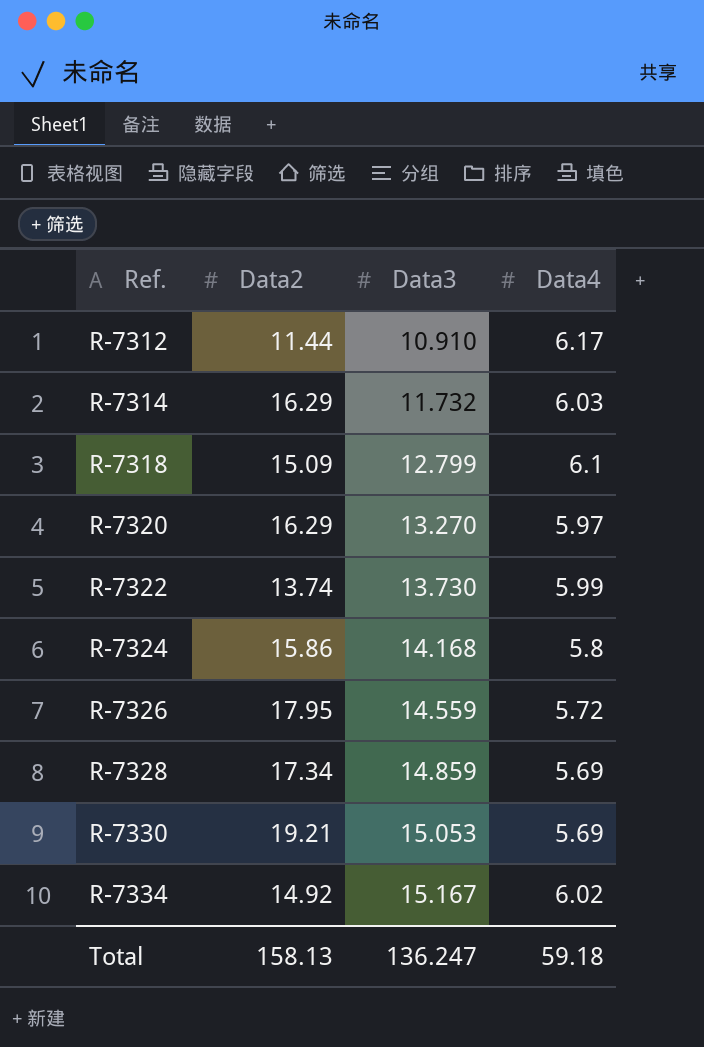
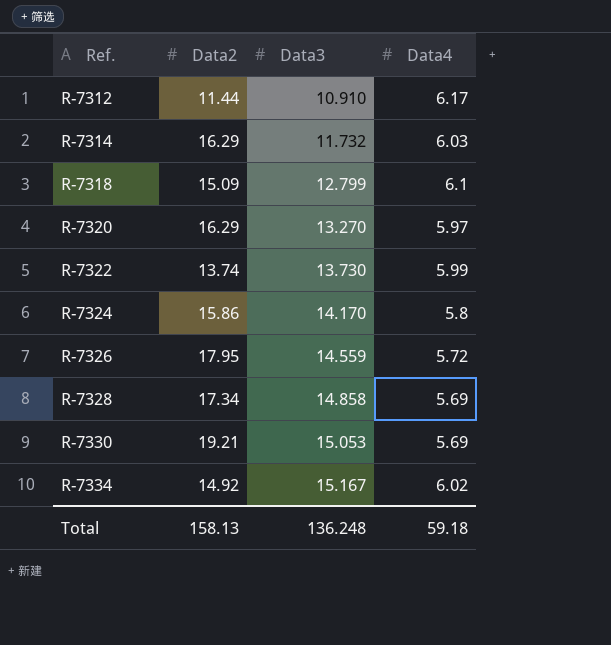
R-7324 | Data3: 14.168 -> 14.170
R-7328 | Data3: 14.859 -> 14.858
Total | Data3: 136.247 -> 136.248

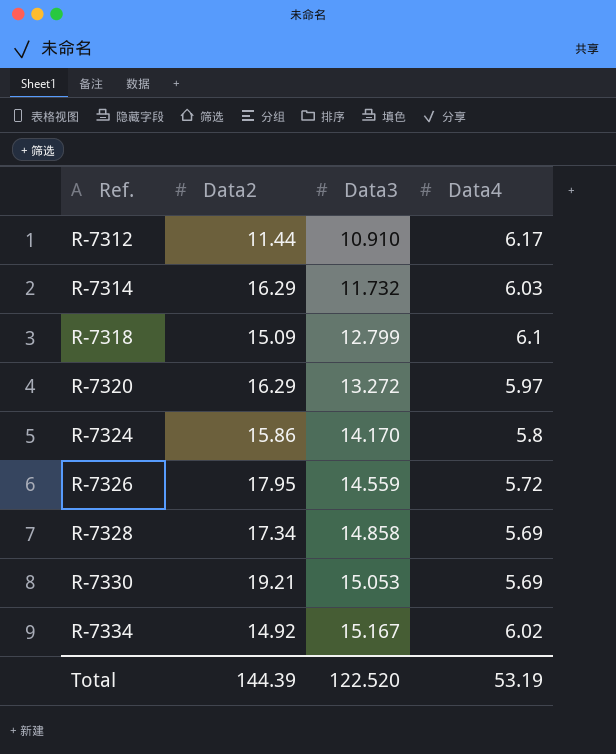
row R-7322: 13.74 | 13.730 | 5.99 -> none
R-7320 | Data3: 13.270 -> 13.272
Total | Data2: 158.13 -> 144.39
Total | Data3: 136.248 -> 122.520
Total | Data4: 59.18 -> 53.19

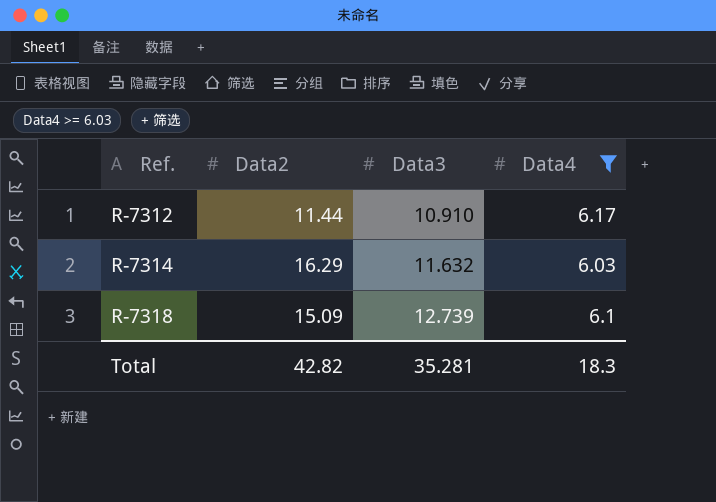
filter: none -> Data4 >= 6.03
R-7314 | Data3: 11.732 -> 11.632
R-7318 | Data3: 12.799 -> 12.739
Total | Data2: 144.39 -> 42.82
Total | Data3: 122.520 -> 35.281
Total | Data4: 53.19 -> 18.3

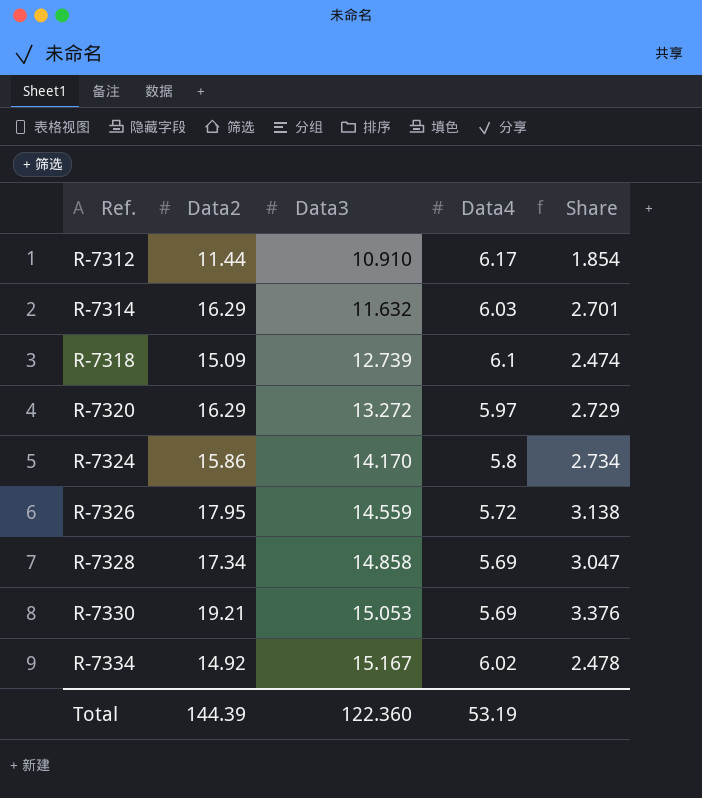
filter: Data4 >= 6.03 -> none
column Share | formula: none -> [Data2] / [Data4]
Total | Data2: 42.82 -> 144.39
Total | Data3: 35.281 -> 122.360
Total | Data4: 18.3 -> 53.19

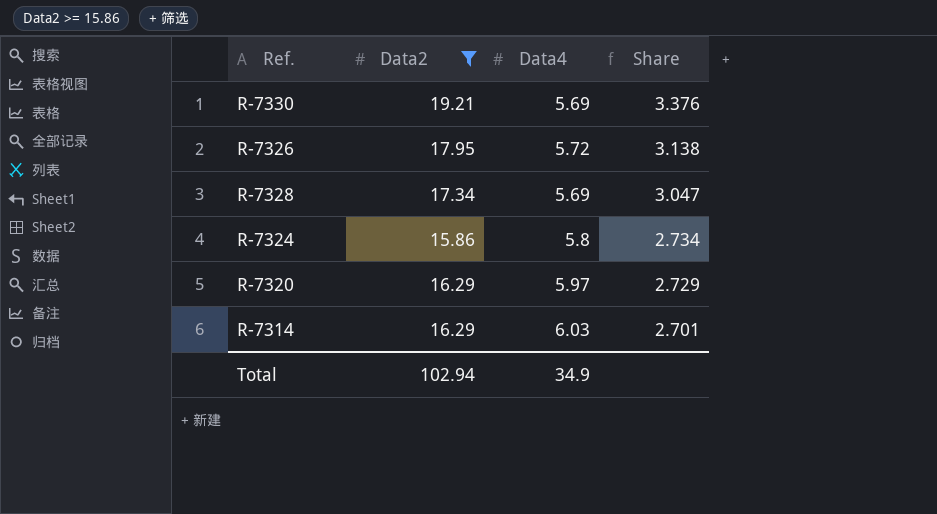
filter: none -> Data2 >= 15.86
row order: Ref. ascending -> Share descending
column Data3 | position: 3 -> none
Total | Data2: 144.39 -> 102.94
Total | Data4: 53.19 -> 34.9

